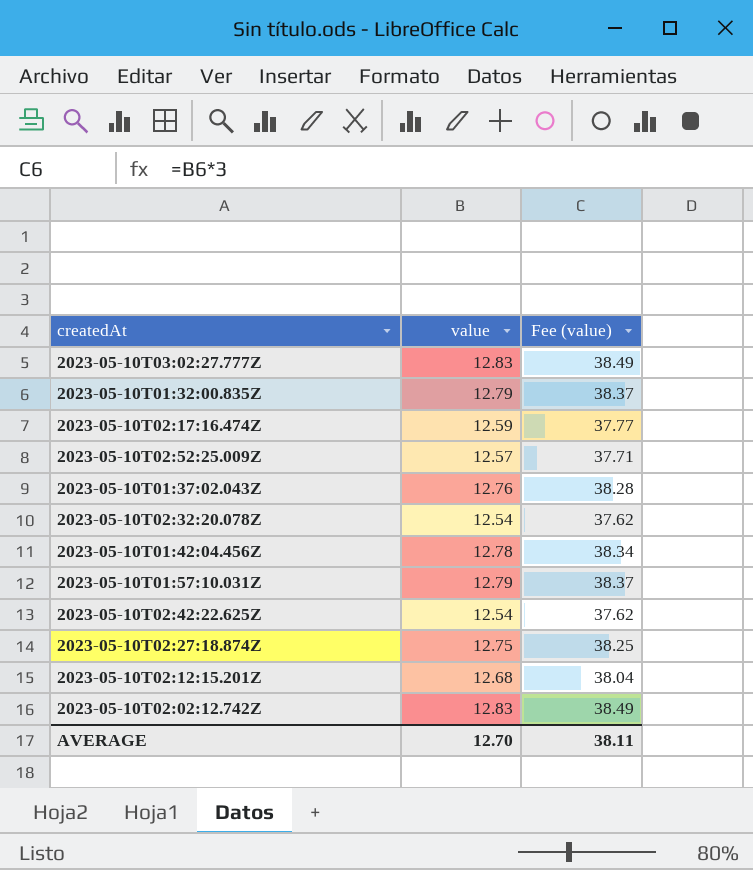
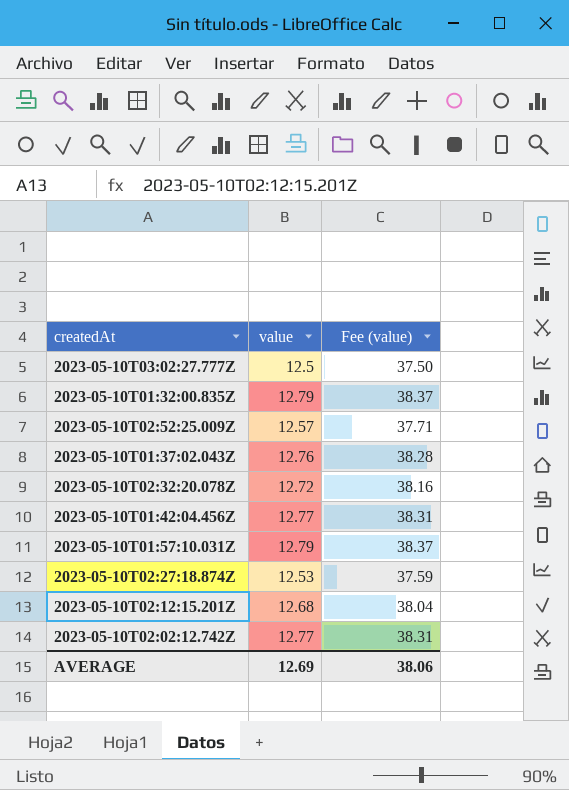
row 2023-05-10T02:17:16.474Z: 12.59 | 37.77 -> none
row 2023-05-10T02:42:22.625Z: 12.54 | 37.62 -> none
2023-05-10T03:02:27.777Z | value: 12.83 -> 12.5
2023-05-10T03:02:27.777Z | Fee (value): 38.49 -> 37.50
2023-05-10T02:32:20.078Z | value: 12.54 -> 12.72
2023-05-10T02:32:20.078Z | Fee (value): 37.62 -> 38.16
2023-05-10T01:42:04.456Z | value: 12.78 -> 12.77
2023-05-10T01:42:04.456Z | Fee (value): 38.34 -> 38.31
2023-05-10T02:27:18.874Z | value: 12.75 -> 12.53
2023-05-10T02:27:18.874Z | Fee (value): 38.25 -> 37.59
2023-05-10T02:02:12.742Z | value: 12.83 -> 12.77
2023-05-10T02:02:12.742Z | Fee (value): 38.49 -> 38.31
AVERAGE | value: 12.70 -> 12.69
AVERAGE | Fee (value): 38.11 -> 38.06

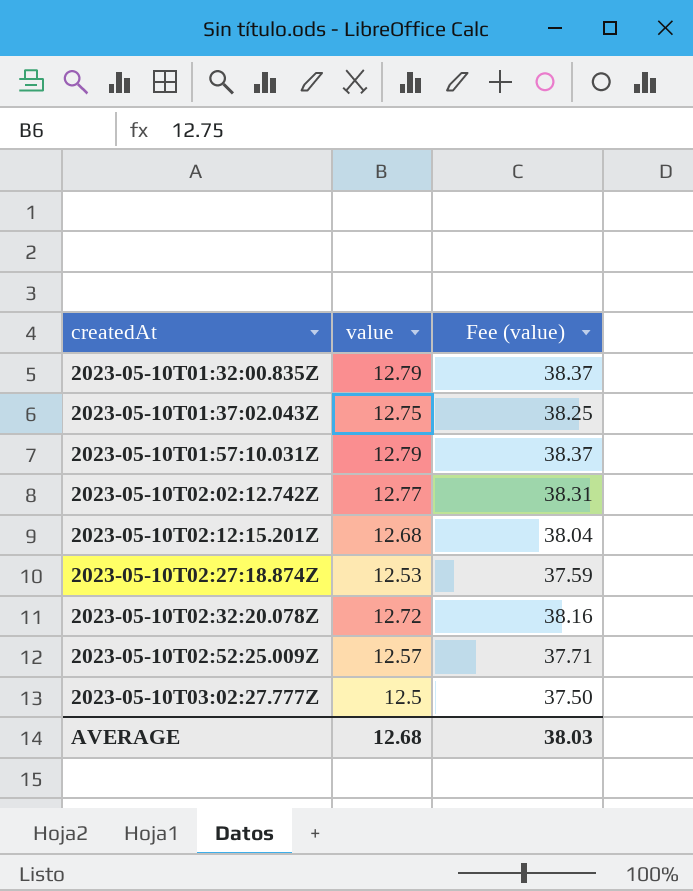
row order: none -> createdAt ascending
row 2023-05-10T01:42:04.456Z: 12.77 | 38.31 -> none
2023-05-10T01:37:02.043Z | value: 12.76 -> 12.75
2023-05-10T01:37:02.043Z | Fee (value): 38.28 -> 38.25
AVERAGE | value: 12.69 -> 12.68
AVERAGE | Fee (value): 38.06 -> 38.03

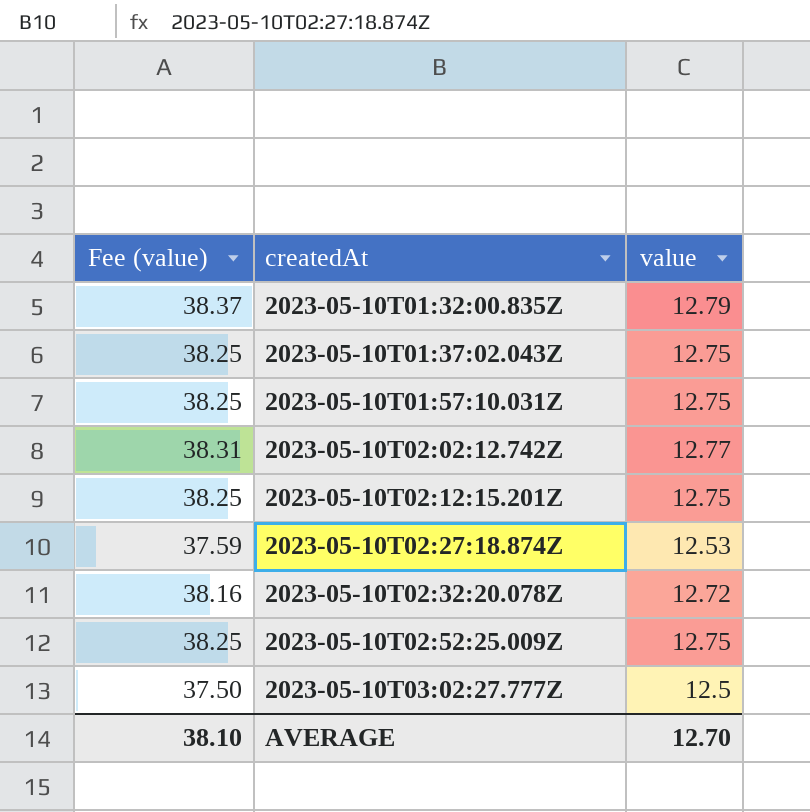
column Fee (value) | position: 3 -> 1
2023-05-10T01:57:10.031Z | Fee (value): 38.37 -> 38.25
2023-05-10T01:57:10.031Z | value: 12.79 -> 12.75
2023-05-10T02:12:15.201Z | Fee (value): 38.04 -> 38.25
2023-05-10T02:12:15.201Z | value: 12.68 -> 12.75
2023-05-10T02:52:25.009Z | Fee (value): 37.71 -> 38.25
2023-05-10T02:52:25.009Z | value: 12.57 -> 12.75
AVERAGE | Fee (value): 38.03 -> 38.10
AVERAGE | value: 12.68 -> 12.70

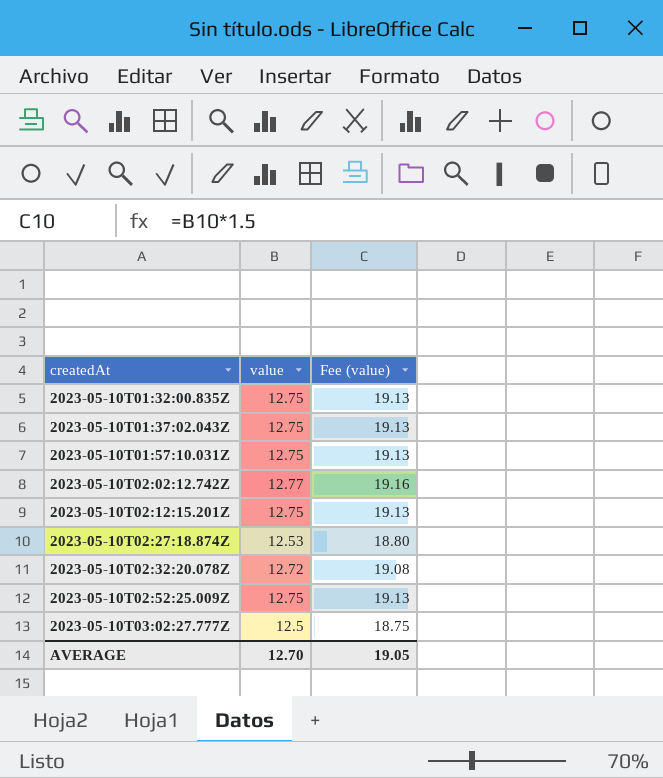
column Fee (value) | formula: [value] * 3 -> [value] * 1.5
column Fee (value) | position: 1 -> 3
2023-05-10T01:32:00.835Z | value: 12.79 -> 12.75
AVERAGE | Fee (value): 38.10 -> 19.05

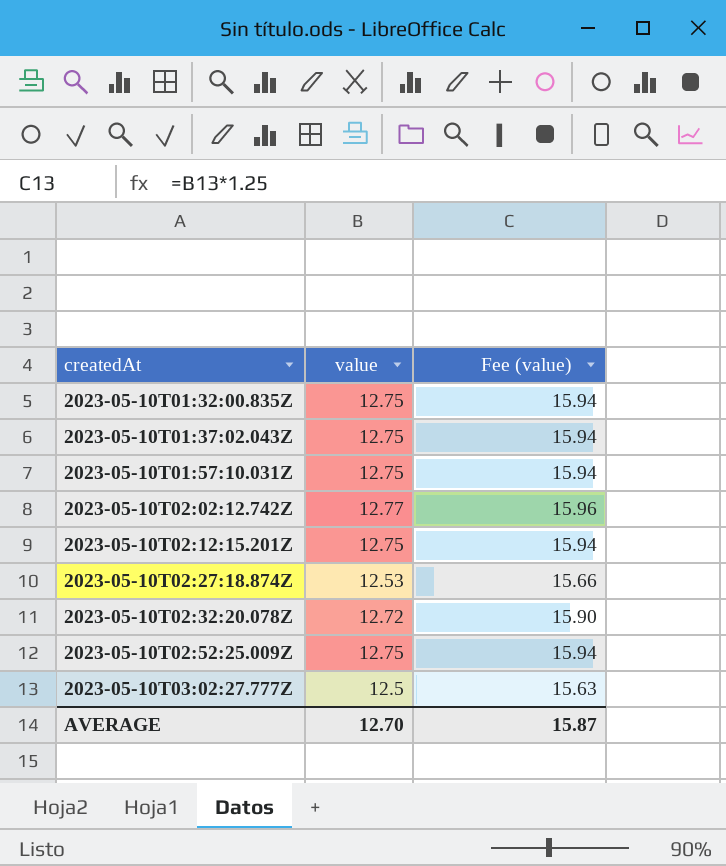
column Fee (value) | formula: [value] * 1.5 -> [value] * 1.25
AVERAGE | Fee (value): 19.05 -> 15.87

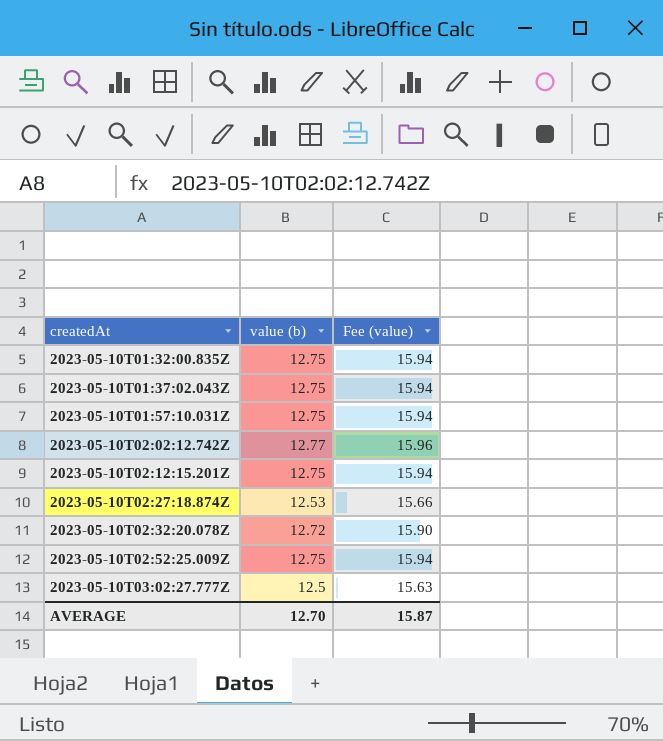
column name: value -> value (b)

